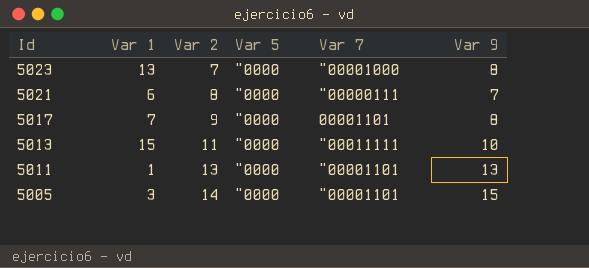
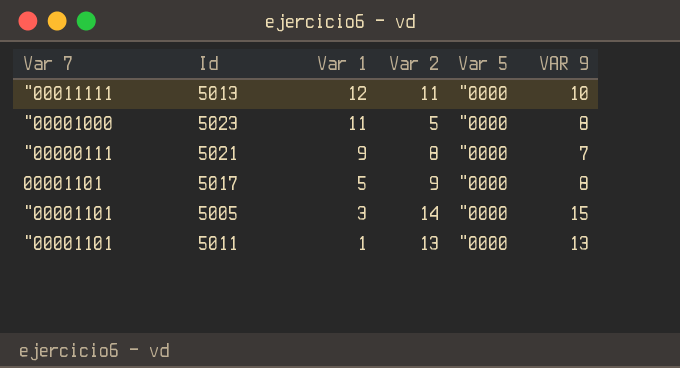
row order: Id descending -> Var 1 descending
column Var 7 | position: 5 -> 1
column name: Var 9 -> VAR 9
5013 | Var 1: 15 -> 12
5023 | Var 1: 13 -> 11
5023 | Var 2: 7 -> 5
5021 | Var 1: 6 -> 9
5017 | Var 1: 7 -> 5

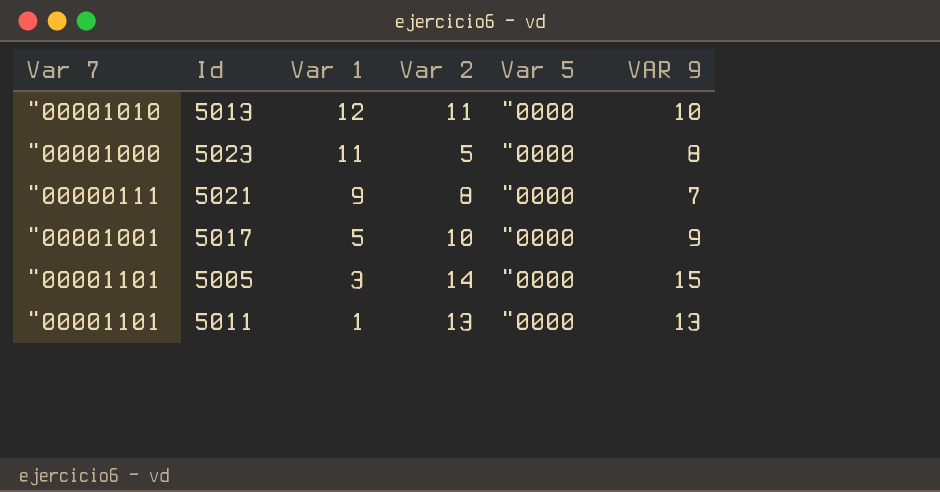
5013 | Var 7: "00011111 -> "00001010
5017 | Var 7: 00001101 -> "00001001
5017 | Var 2: 9 -> 10
5017 | VAR 9: 8 -> 9

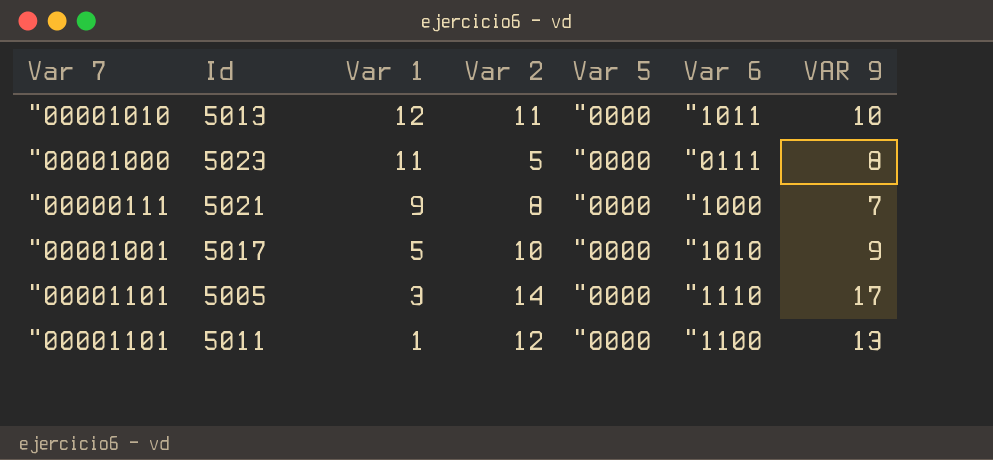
column Var 6 | position: none -> 6
5005 | VAR 9: 15 -> 17
5011 | Var 2: 13 -> 12

